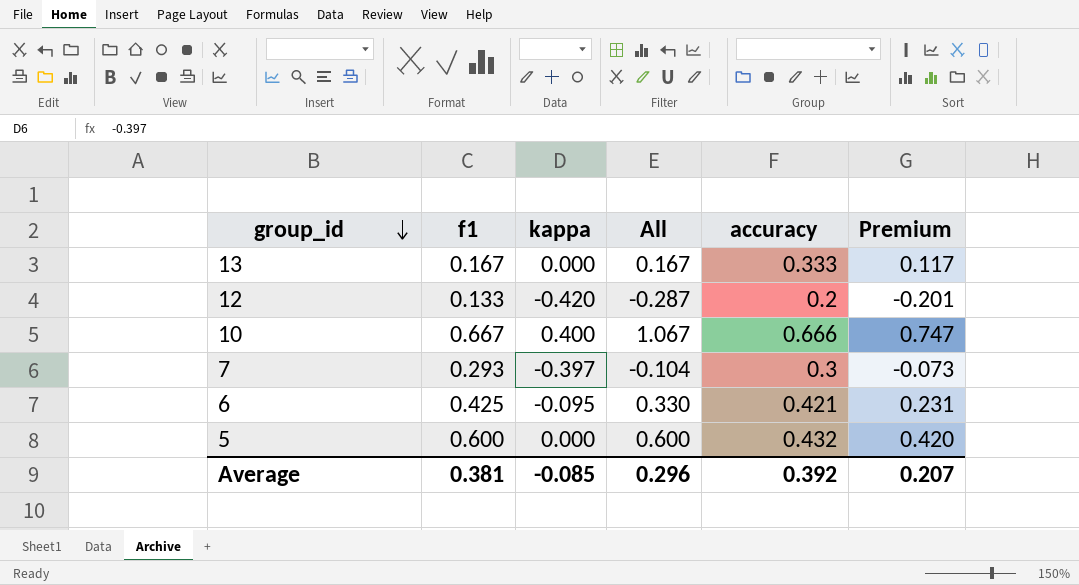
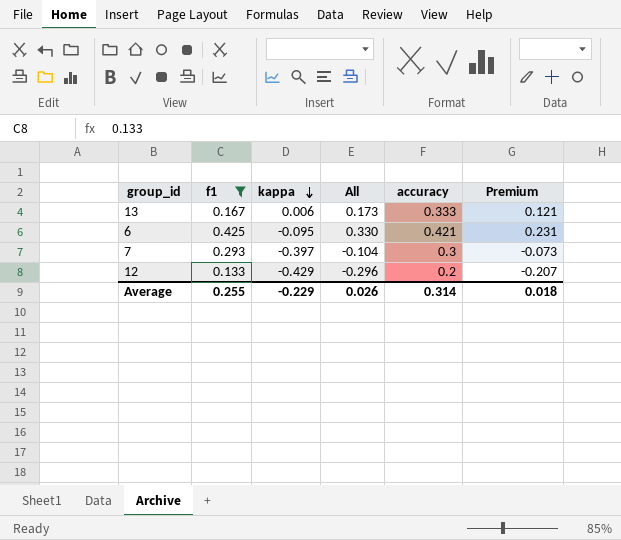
filter: none -> f1 <= 0.425
row order: group_id descending -> kappa descending
13 | kappa: 0.000 -> 0.006
13 | All: 0.167 -> 0.173
13 | Premium: 0.117 -> 0.121
12 | kappa: -0.420 -> -0.429
12 | All: -0.287 -> -0.296
12 | Premium: -0.201 -> -0.207
Average | f1: 0.381 -> 0.255
Average | kappa: -0.085 -> -0.229
Average | All: 0.296 -> 0.026
Average | accuracy: 0.392 -> 0.314
Average | Premium: 0.207 -> 0.018

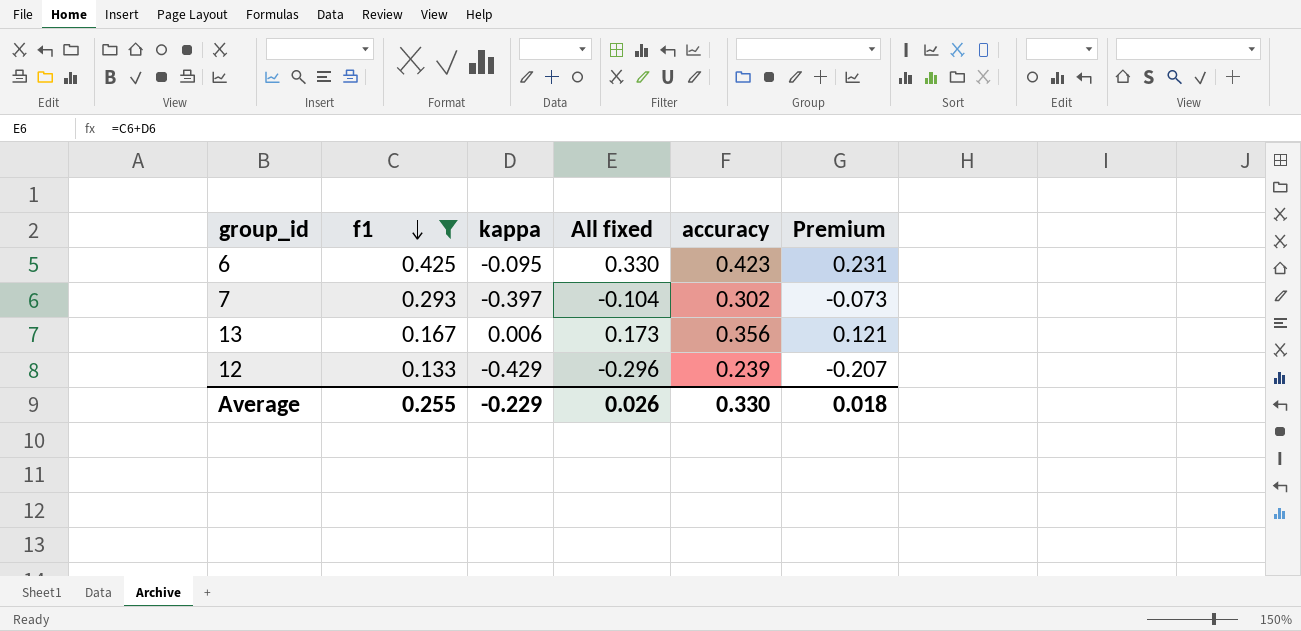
row order: kappa descending -> f1 descending
column name: All -> All fixed
6 | accuracy: 0.421 -> 0.423
7 | accuracy: 0.3 -> 0.302
13 | accuracy: 0.333 -> 0.356
12 | accuracy: 0.2 -> 0.239
Average | accuracy: 0.314 -> 0.330

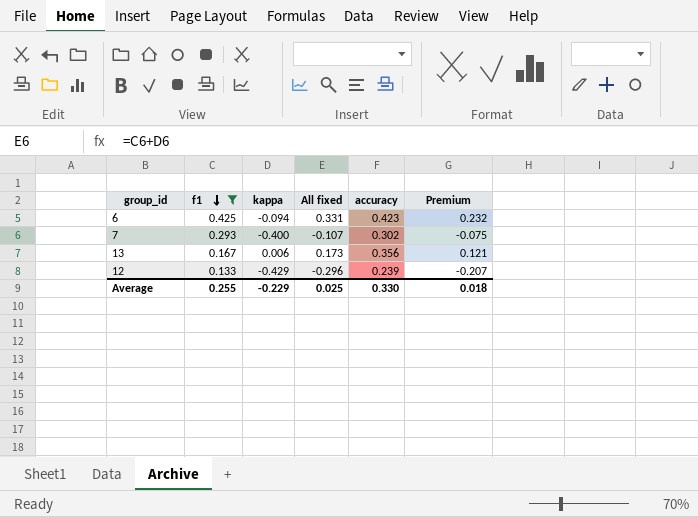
6 | kappa: -0.095 -> -0.094
6 | All fixed: 0.330 -> 0.331
6 | Premium: 0.231 -> 0.232
7 | kappa: -0.397 -> -0.400
7 | All fixed: -0.104 -> -0.107
7 | Premium: -0.073 -> -0.075
Average | All fixed: 0.026 -> 0.025

